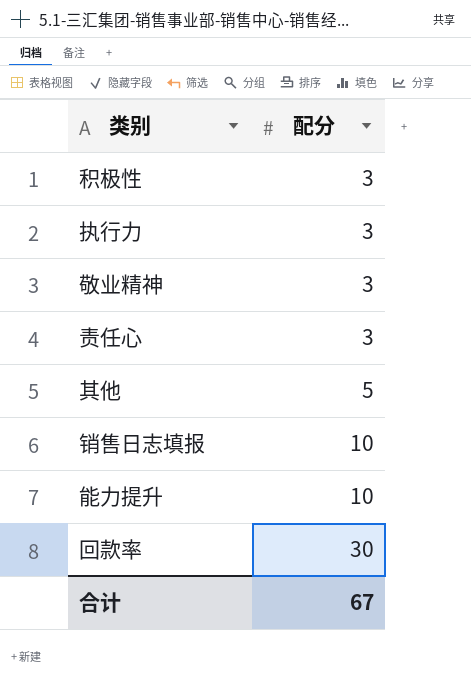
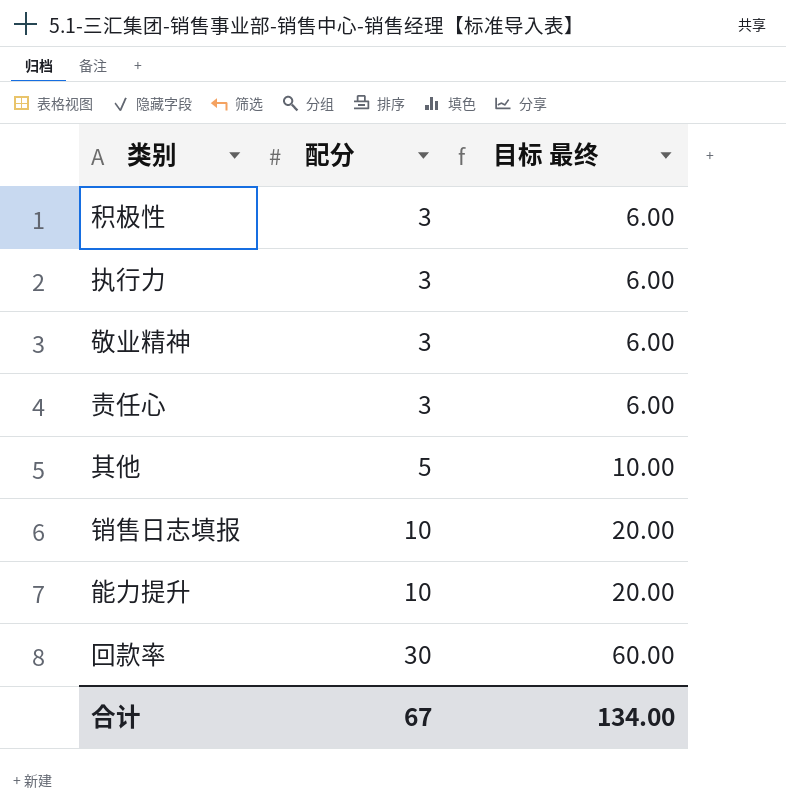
column 目标 最终 | formula: none -> [配分] * 2

